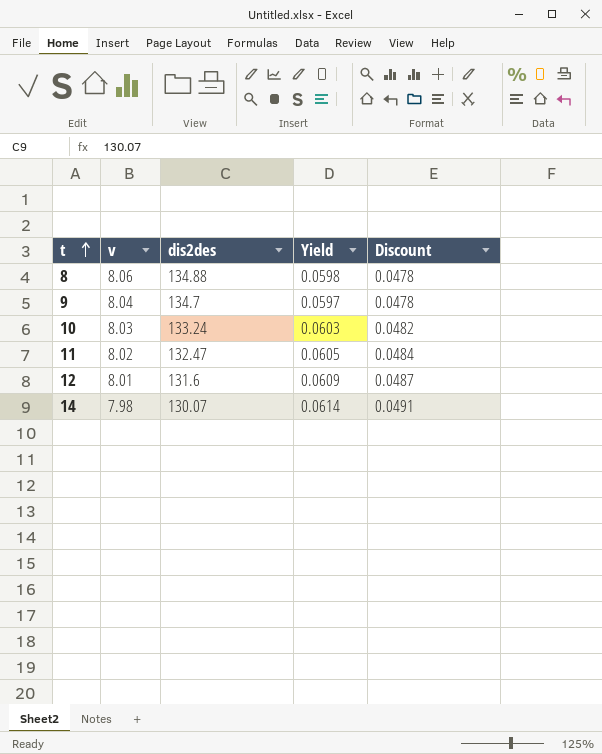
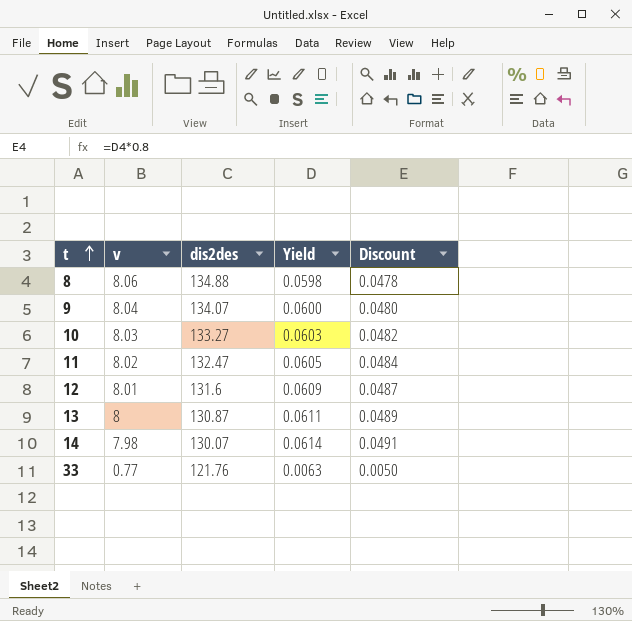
9 | dis2des: 134.7 -> 134.07
9 | Yield: 0.0597 -> 0.0600
9 | Discount: 0.0478 -> 0.0480
10 | dis2des: 133.24 -> 133.27
row 13: none -> 8 | 130.87 | 0.0611 | 0.0489
row 33: none -> 0.77 | 121.76 | 0.0063 | 0.0050

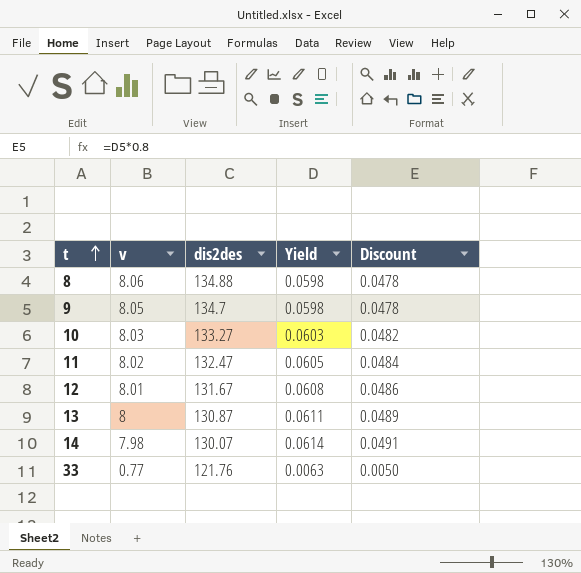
9 | v: 8.04 -> 8.05
9 | dis2des: 134.07 -> 134.7
9 | Yield: 0.0600 -> 0.0598
9 | Discount: 0.0480 -> 0.0478
12 | dis2des: 131.6 -> 131.67
12 | Yield: 0.0609 -> 0.0608
12 | Discount: 0.0487 -> 0.0486

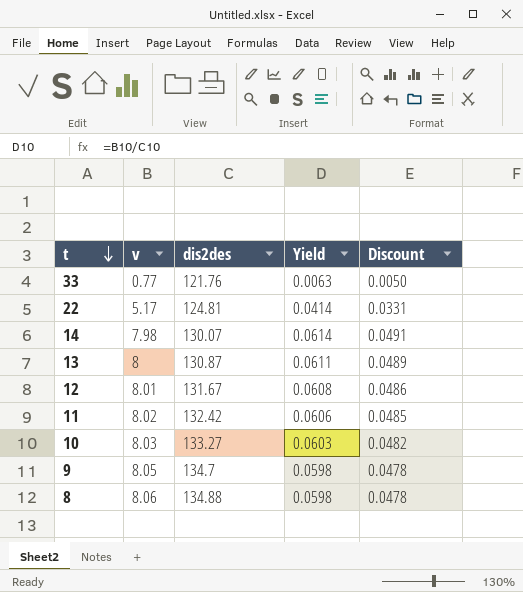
row order: t ascending -> t descending
row 22: none -> 5.17 | 124.81 | 0.0414 | 0.0331
11 | dis2des: 132.47 -> 132.42
11 | Yield: 0.0605 -> 0.0606
11 | Discount: 0.0484 -> 0.0485

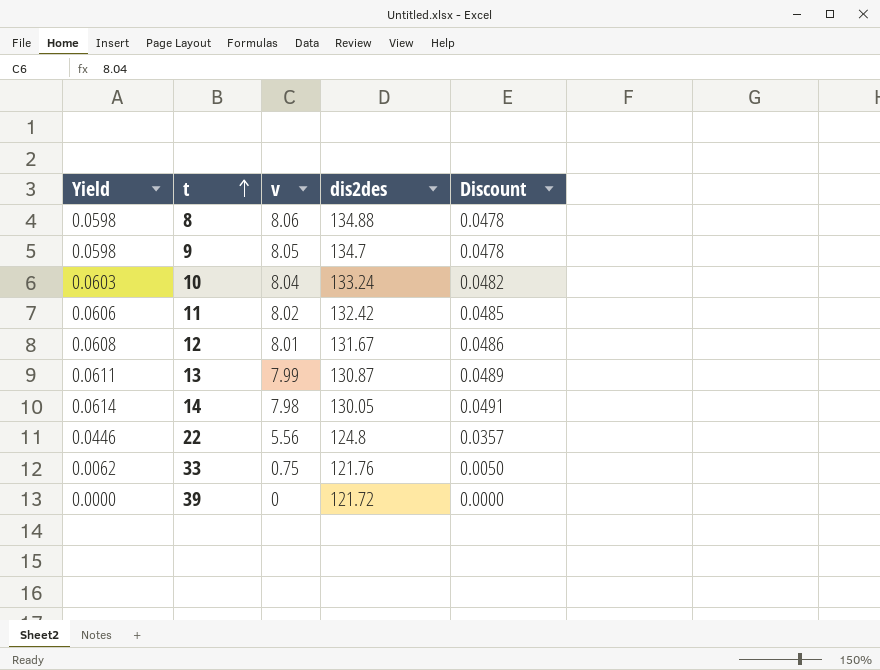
row order: t descending -> t ascending
column Yield | position: 4 -> 1
10 | v: 8.03 -> 8.04
10 | dis2des: 133.27 -> 133.24
13 | v: 8 -> 7.99
14 | dis2des: 130.07 -> 130.05
22 | Yield: 0.0414 -> 0.0446
22 | v: 5.17 -> 5.56
22 | dis2des: 124.81 -> 124.8
22 | Discount: 0.0331 -> 0.0357
33 | Yield: 0.0063 -> 0.0062
33 | v: 0.77 -> 0.75
row 39: none -> 0.0000 | 0 | 121.72 | 0.0000

